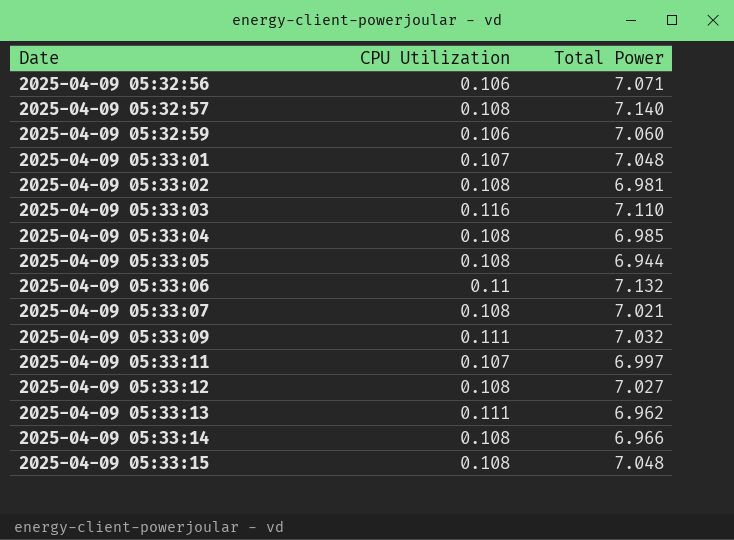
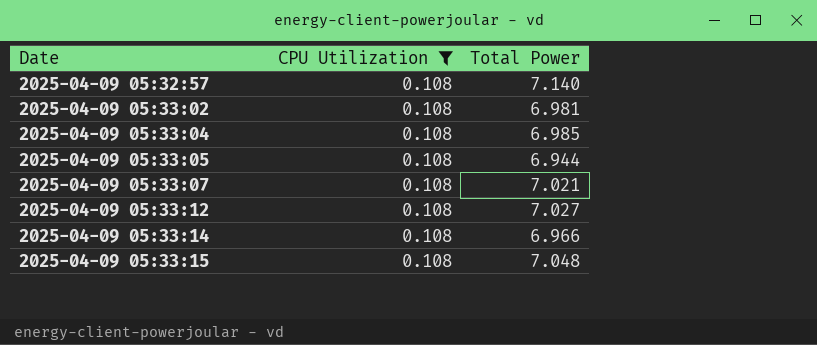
filter: none -> CPU Utilization = 0.108

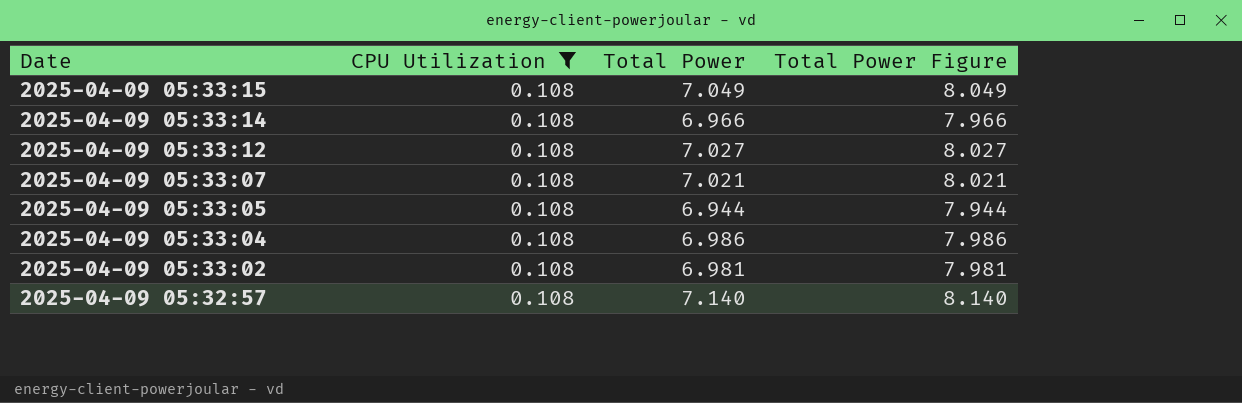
row order: Date ascending -> Date descending
column Total Power Figure | formula: none -> [Total Power] + 1
2025-04-09 05:33:15 | Total Power: 7.048 -> 7.049
2025-04-09 05:33:04 | Total Power: 6.985 -> 6.986

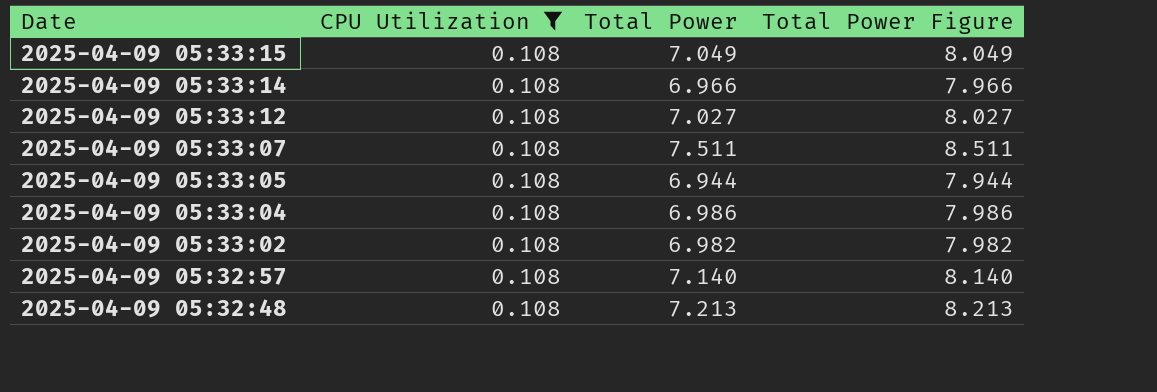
2025-04-09 05:33:07 | Total Power: 7.021 -> 7.511
2025-04-09 05:33:07 | Total Power Figure: 8.021 -> 8.511
2025-04-09 05:33:02 | Total Power: 6.981 -> 6.982
2025-04-09 05:33:02 | Total Power Figure: 7.981 -> 7.982
row 2025-04-09 05:32:48: none -> 0.108 | 7.213 | 8.213

